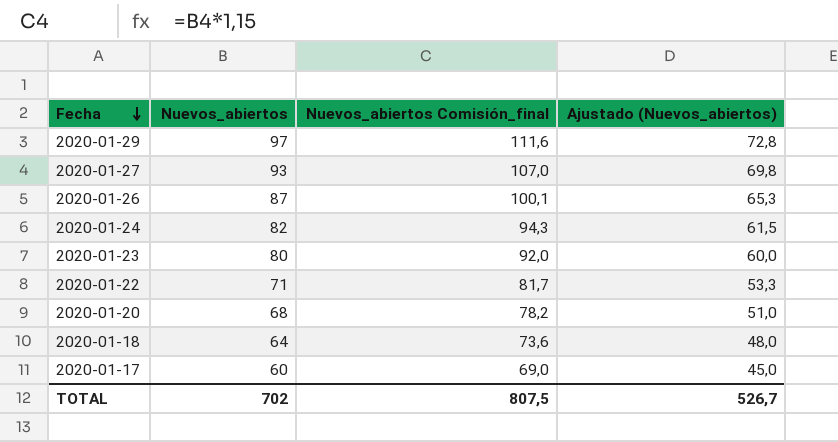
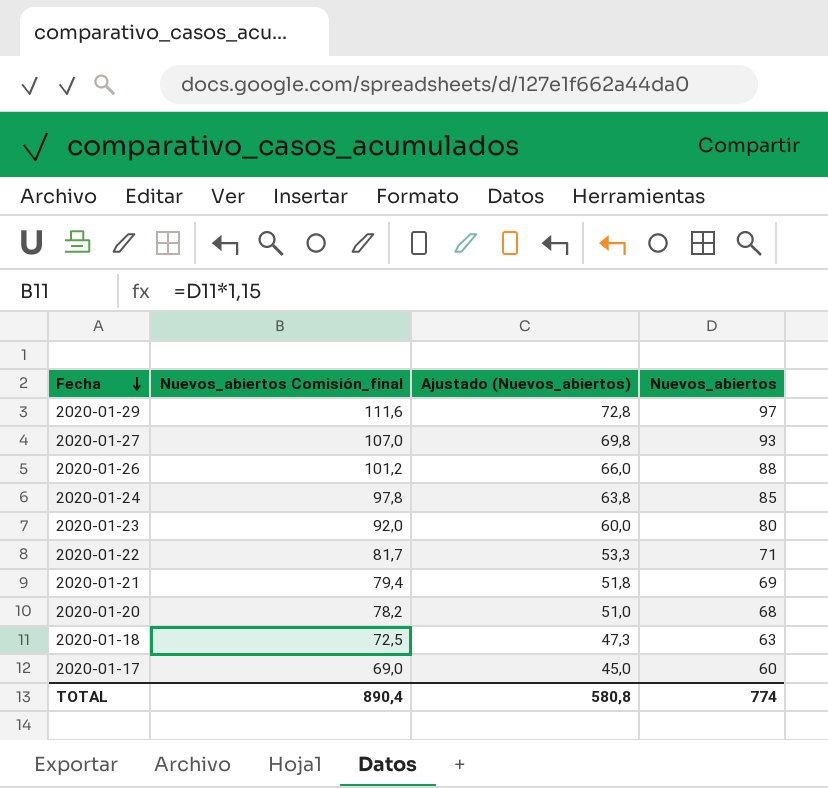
column Nuevos_abiertos | position: 2 -> 4
2020-01-26 | Nuevos_abiertos Comisión_final: 100,1 -> 101,2
2020-01-26 | Ajustado (Nuevos_abiertos): 65,3 -> 66,0
2020-01-26 | Nuevos_abiertos: 87 -> 88
2020-01-24 | Nuevos_abiertos Comisión_final: 94,3 -> 97,8
2020-01-24 | Ajustado (Nuevos_abiertos): 61,5 -> 63,8
2020-01-24 | Nuevos_abiertos: 82 -> 85
row 2020-01-21: none -> 79,4 | 51,8 | 69
2020-01-18 | Nuevos_abiertos Comisión_final: 73,6 -> 72,5
2020-01-18 | Ajustado (Nuevos_abiertos): 48,0 -> 47,3
2020-01-18 | Nuevos_abiertos: 64 -> 63
TOTAL | Nuevos_abiertos Comisión_final: 807,5 -> 890,4
TOTAL | Ajustado (Nuevos_abiertos): 526,7 -> 580,8
TOTAL | Nuevos_abiertos: 702 -> 774

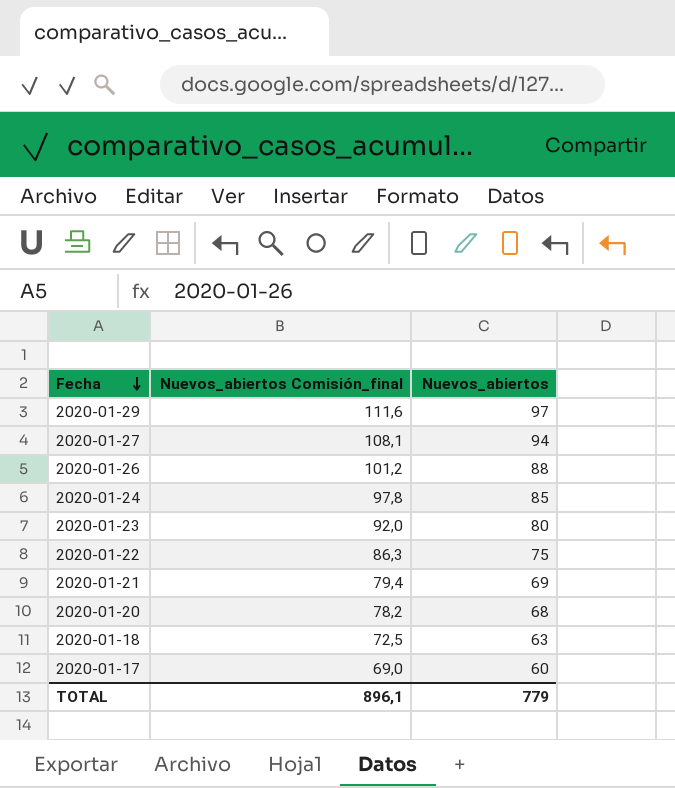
column Ajustado (Nuevos_abiertos) | formula: [Nuevos_abiertos] * 0,75 -> none
2020-01-27 | Nuevos_abiertos Comisión_final: 107,0 -> 108,1
2020-01-27 | Nuevos_abiertos: 93 -> 94
2020-01-22 | Nuevos_abiertos Comisión_final: 81,7 -> 86,3
2020-01-22 | Nuevos_abiertos: 71 -> 75
TOTAL | Nuevos_abiertos Comisión_final: 890,4 -> 896,1
TOTAL | Nuevos_abiertos: 774 -> 779

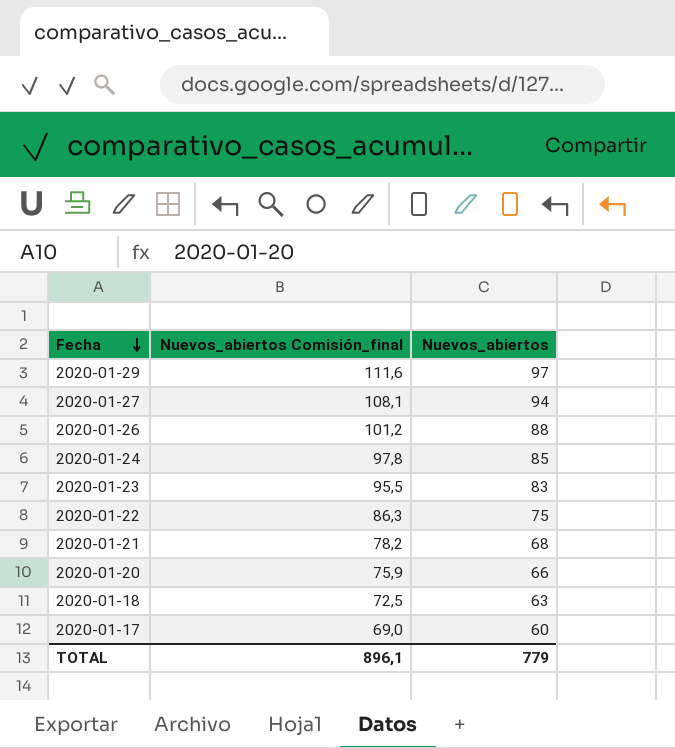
2020-01-23 | Nuevos_abiertos Comisión_final: 92,0 -> 95,5
2020-01-23 | Nuevos_abiertos: 80 -> 83
2020-01-21 | Nuevos_abiertos Comisión_final: 79,4 -> 78,2
2020-01-21 | Nuevos_abiertos: 69 -> 68
2020-01-20 | Nuevos_abiertos Comisión_final: 78,2 -> 75,9
2020-01-20 | Nuevos_abiertos: 68 -> 66

